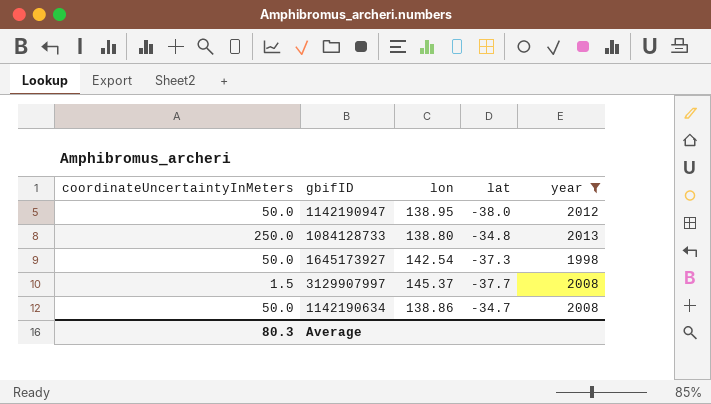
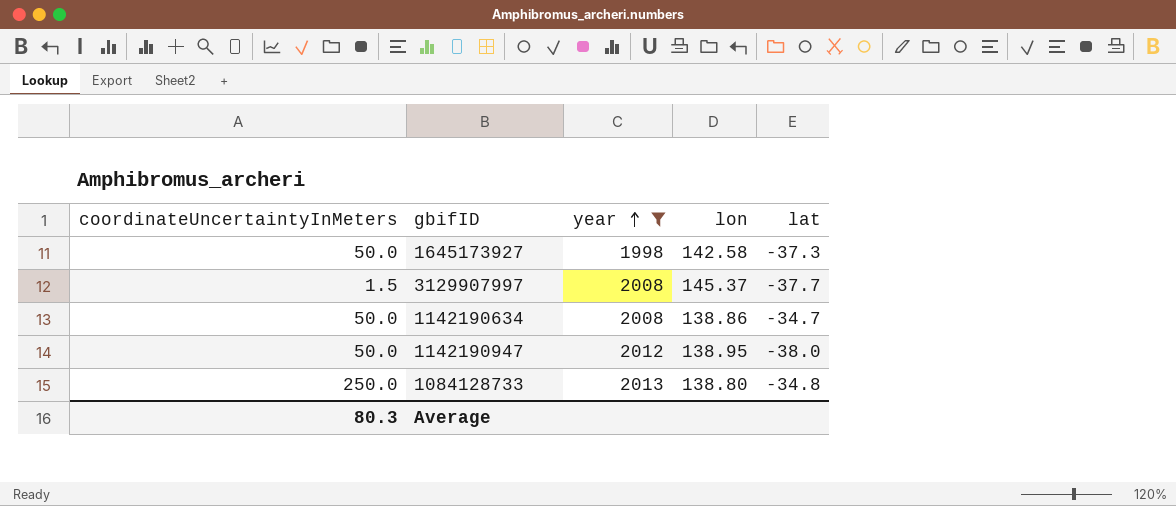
row order: none -> year ascending
column year | position: 5 -> 3
1645173927 | lon: 142.54 -> 142.58

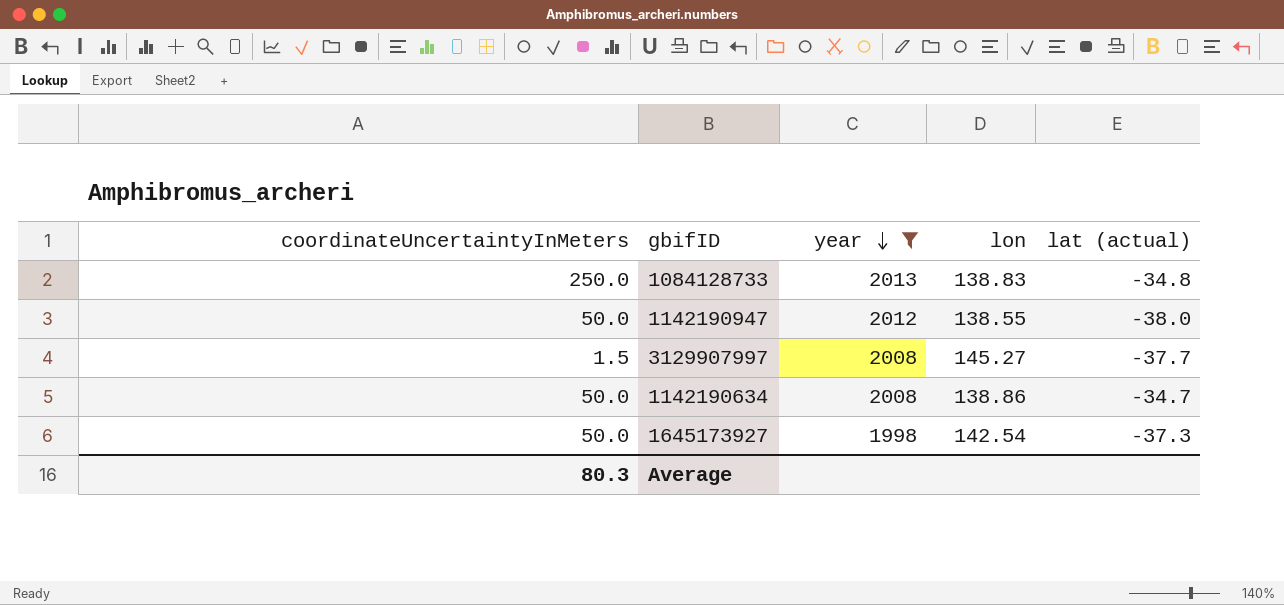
row order: year ascending -> year descending
column name: lat -> lat (actual)
1084128733 | lon: 138.80 -> 138.83
1142190947 | lon: 138.95 -> 138.55
3129907997 | lon: 145.37 -> 145.27
1645173927 | lon: 142.58 -> 142.54

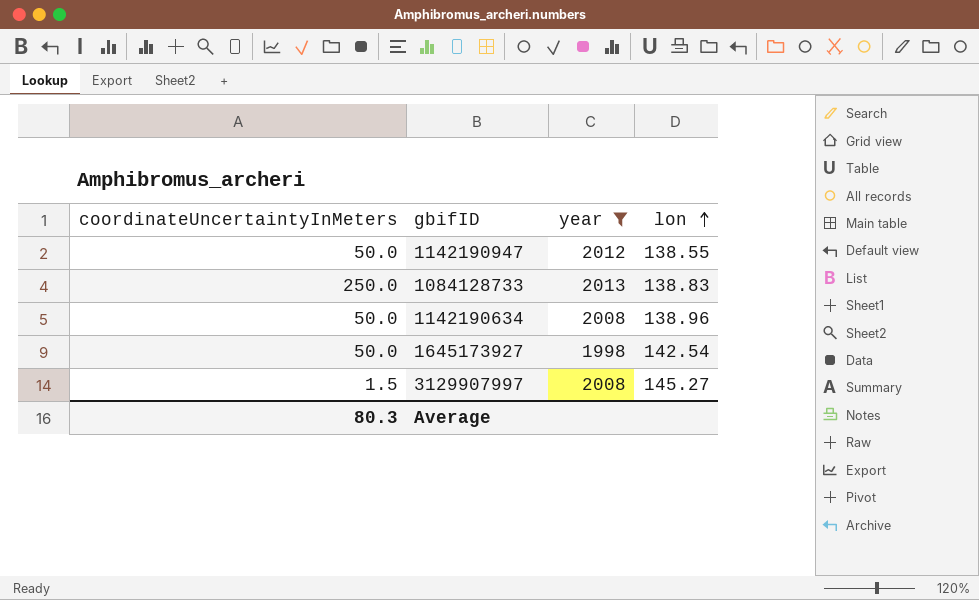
row order: year descending -> lon ascending
column lat (actual) | position: 5 -> none
1142190634 | lon: 138.86 -> 138.96

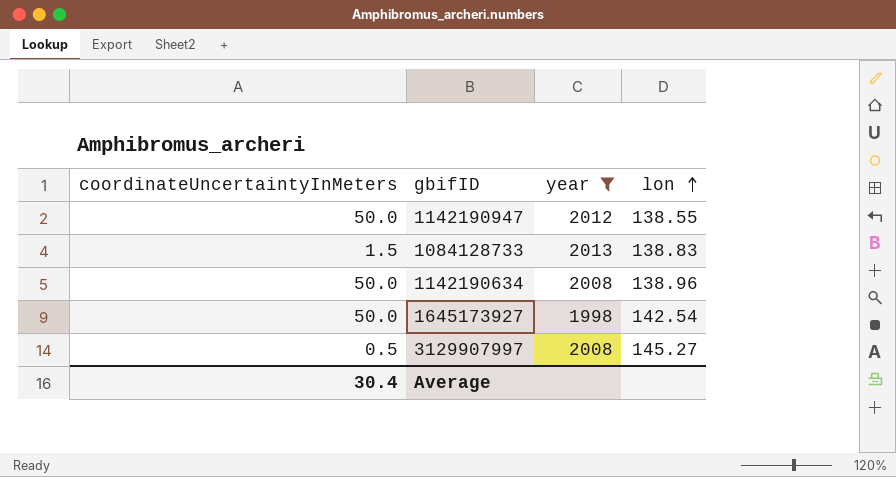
1084128733 | coordinateUncertaintyInMeters: 250.0 -> 1.5
3129907997 | coordinateUncertaintyInMeters: 1.5 -> 0.5
Average | coordinateUncertaintyInMeters: 80.3 -> 30.4

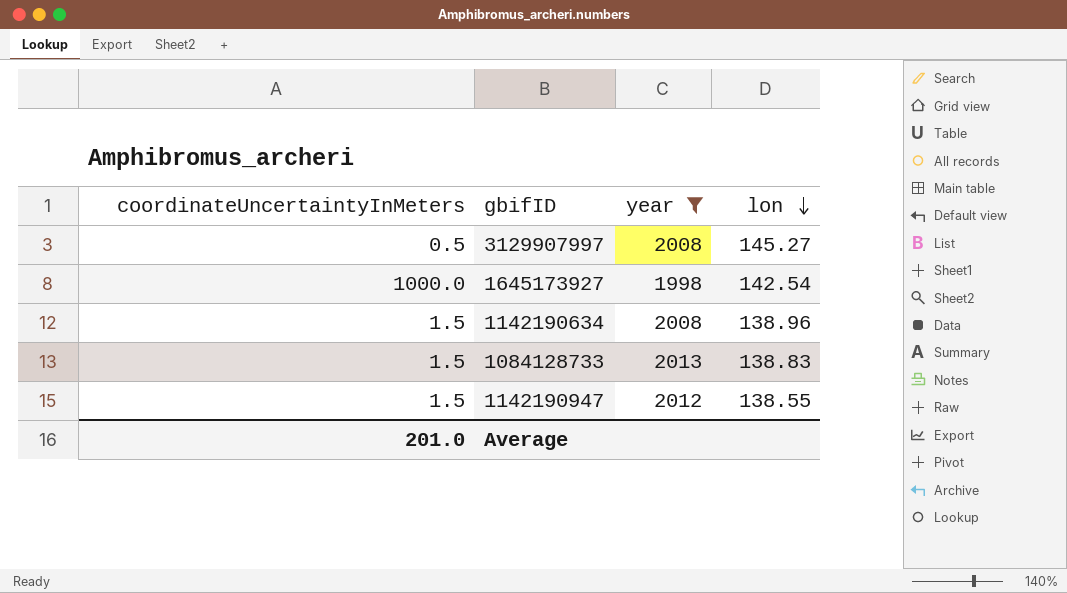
row order: lon ascending -> lon descending
1645173927 | coordinateUncertaintyInMeters: 50.0 -> 1000.0
1142190634 | coordinateUncertaintyInMeters: 50.0 -> 1.5
1142190947 | coordinateUncertaintyInMeters: 50.0 -> 1.5
Average | coordinateUncertaintyInMeters: 30.4 -> 201.0

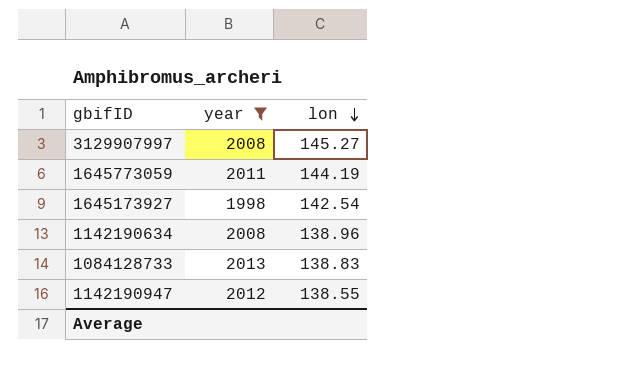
column coordinateUncertaintyInMeters | position: 1 -> none
row 1645773059: none -> 2011 | 144.19

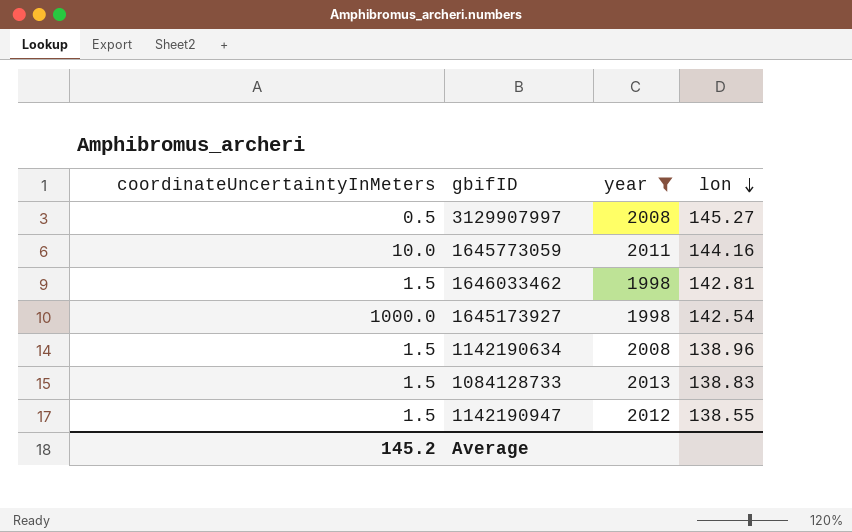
column coordinateUncertaintyInMeters | position: none -> 1
1645773059 | lon: 144.19 -> 144.16
row 1646033462: none -> 1.5 | 1998 | 142.81

